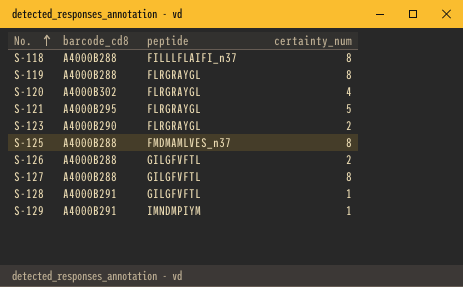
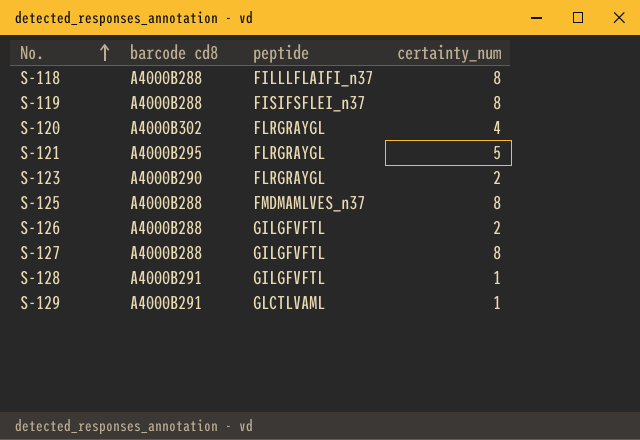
column name: barcode_cd8 -> barcode cd8
S-119 | peptide: FLRGRAYGL -> FISIFSFLEI_n37
S-129 | peptide: IMNDMPIYM -> GLCTLVAML

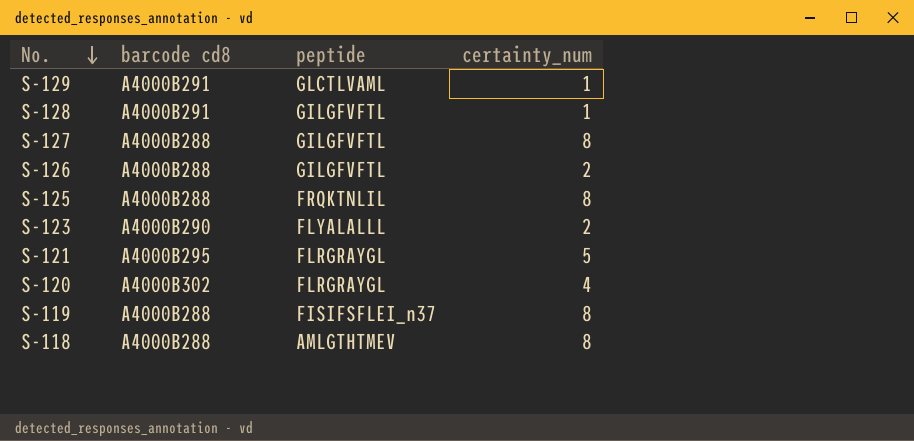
row order: No. ascending -> No. descending
S-125 | peptide: FMDMAMLVES_n37 -> FRQKTNLIL
S-123 | peptide: FLRGRAYGL -> FLYALALLL
S-118 | peptide: FILLLFLAIFI_n37 -> AMLGTHTMEV

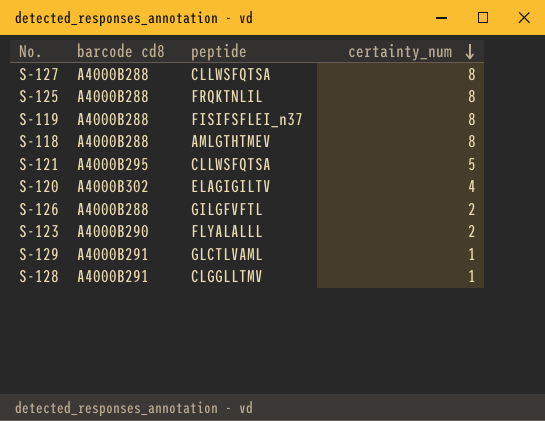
row order: No. descending -> certainty_num descending
S-127 | peptide: GILGFVFTL -> CLLWSFQTSA
S-121 | peptide: FLRGRAYGL -> CLLWSFQTSA
S-120 | peptide: FLRGRAYGL -> ELAGIGILTV
S-128 | peptide: GILGFVFTL -> CLGGLLTMV

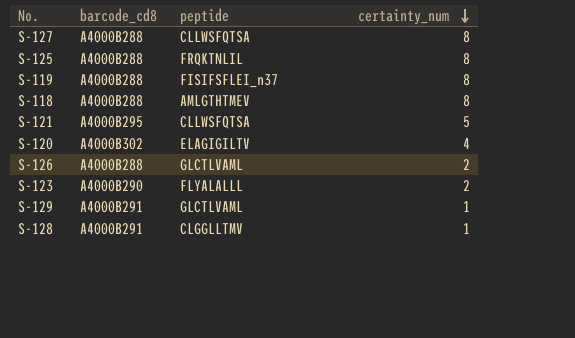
column name: barcode cd8 -> barcode_cd8
S-126 | peptide: GILGFVFTL -> GLCTLVAML

